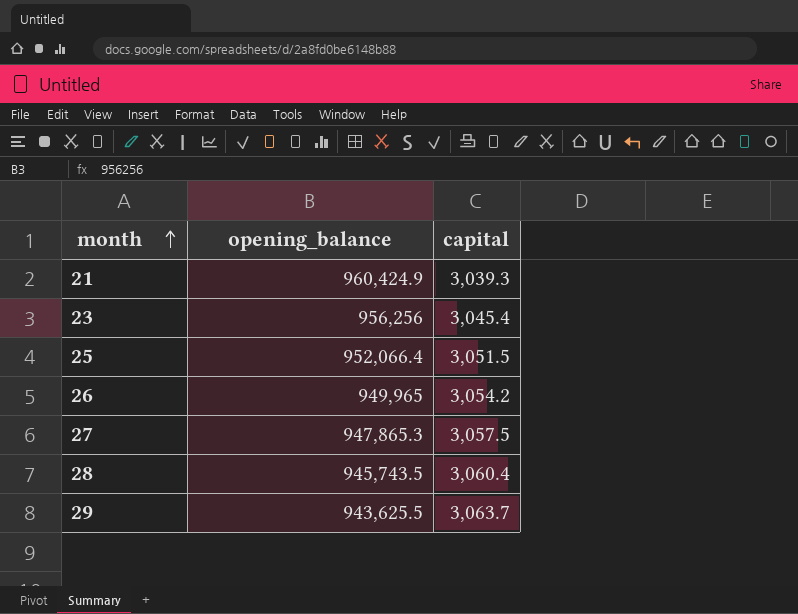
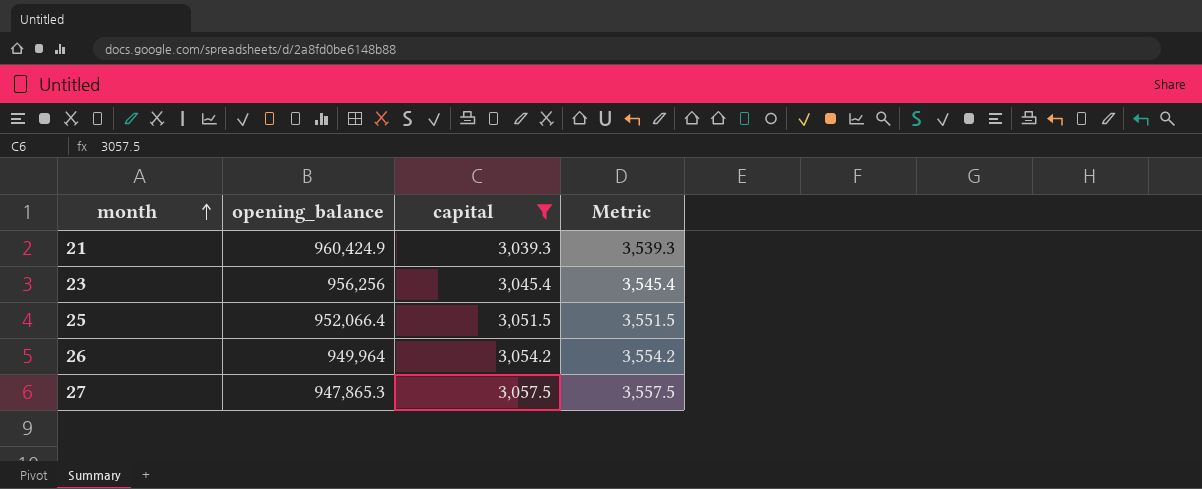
filter: none -> capital <= 3,057.5
column Metric | formula: none -> [capital] + 500
26 | opening_balance: 949,965 -> 949,964

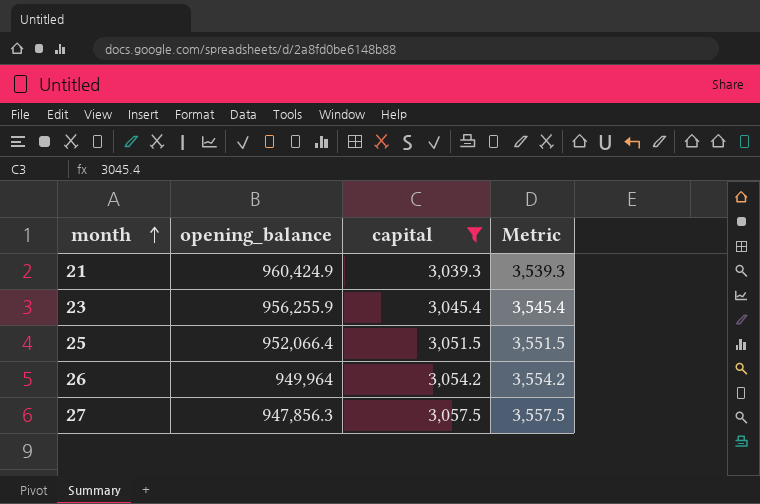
23 | opening_balance: 956,256 -> 956,255.9
27 | opening_balance: 947,865.3 -> 947,856.3

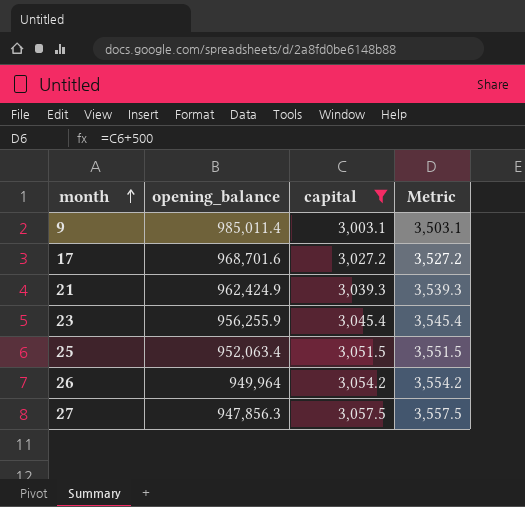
row 9: none -> 985,011.4 | 3,003.1 | 3,503.1
row 17: none -> 968,701.6 | 3,027.2 | 3,527.2
21 | opening_balance: 960,424.9 -> 962,424.9
25 | opening_balance: 952,066.4 -> 952,063.4

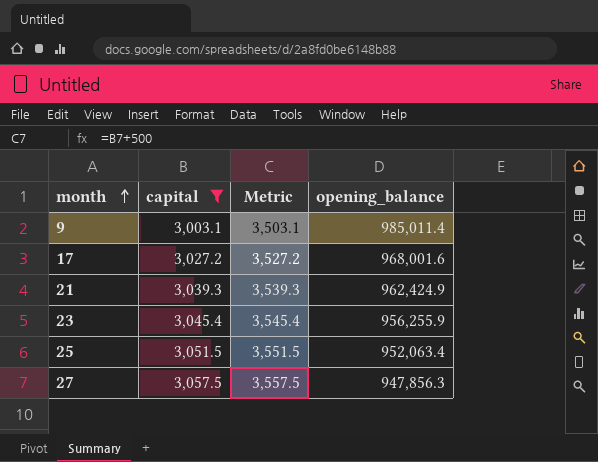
column opening_balance | position: 2 -> 4
row 26: 949,964 | 3,054.2 | 3,554.2 -> none
17 | opening_balance: 968,701.6 -> 968,001.6

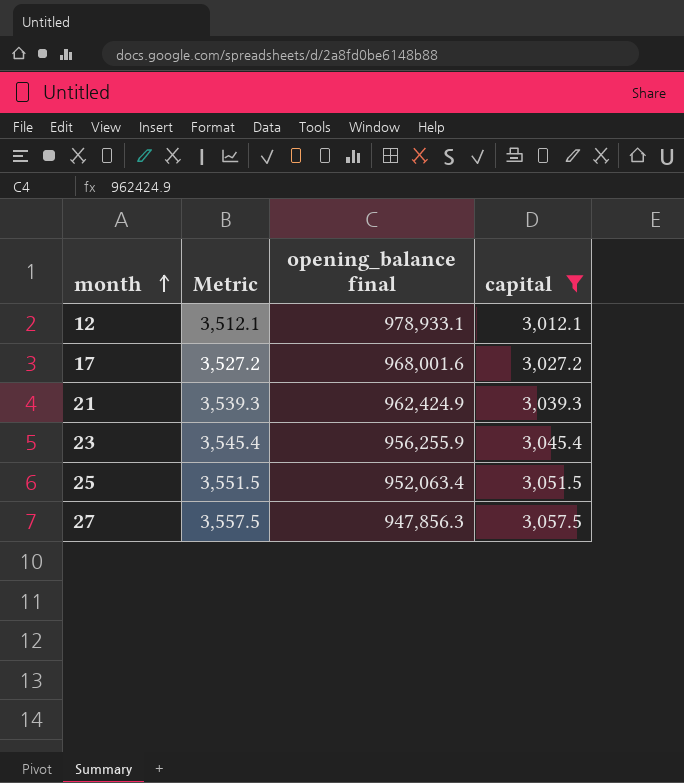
column name: opening_balance -> opening_balance final
column capital | position: 2 -> 4
row 9: 3,003.1 | 3,503.1 | 985,011.4 -> none
row 12: none -> 3,512.1 | 978,933.1 | 3,012.1

